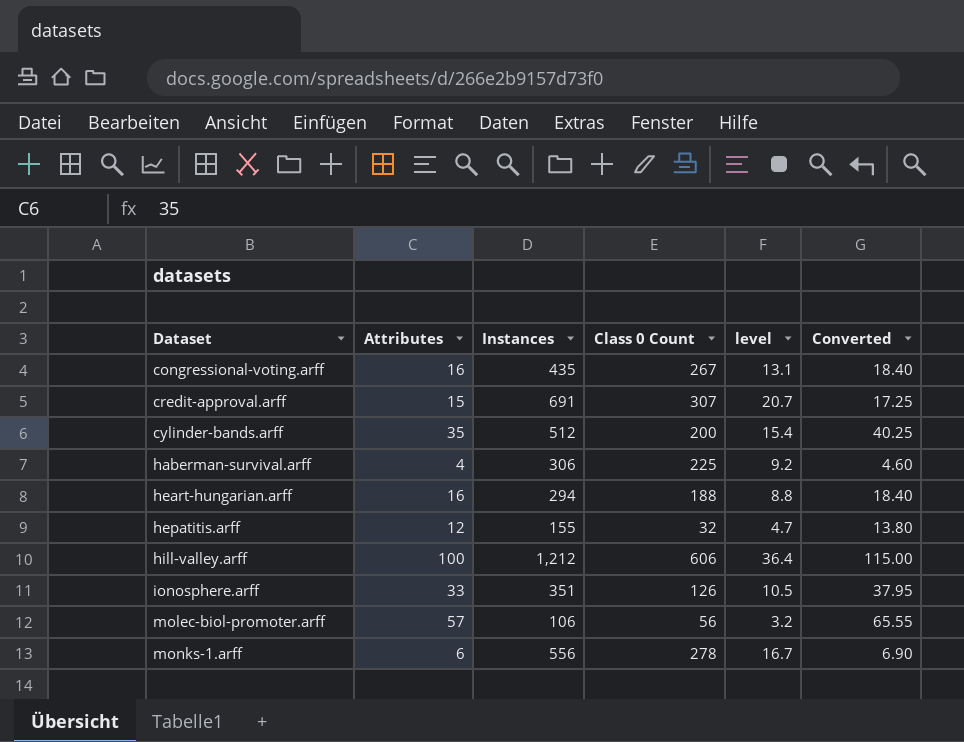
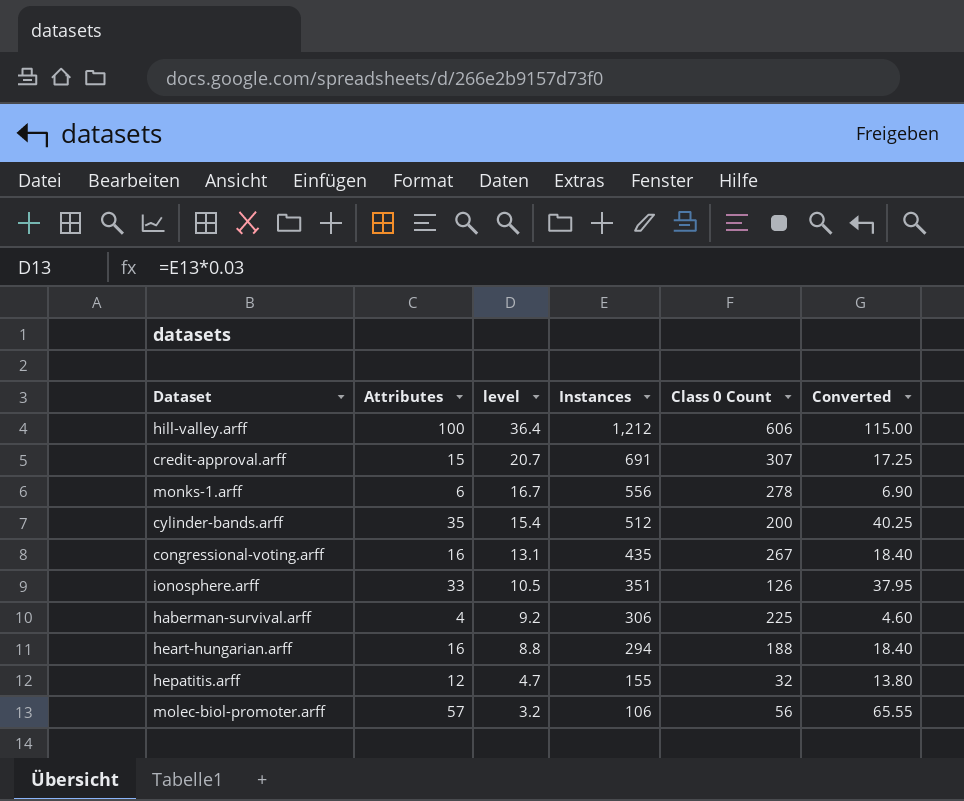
row order: Dataset ascending -> level descending
column level | position: 5 -> 3

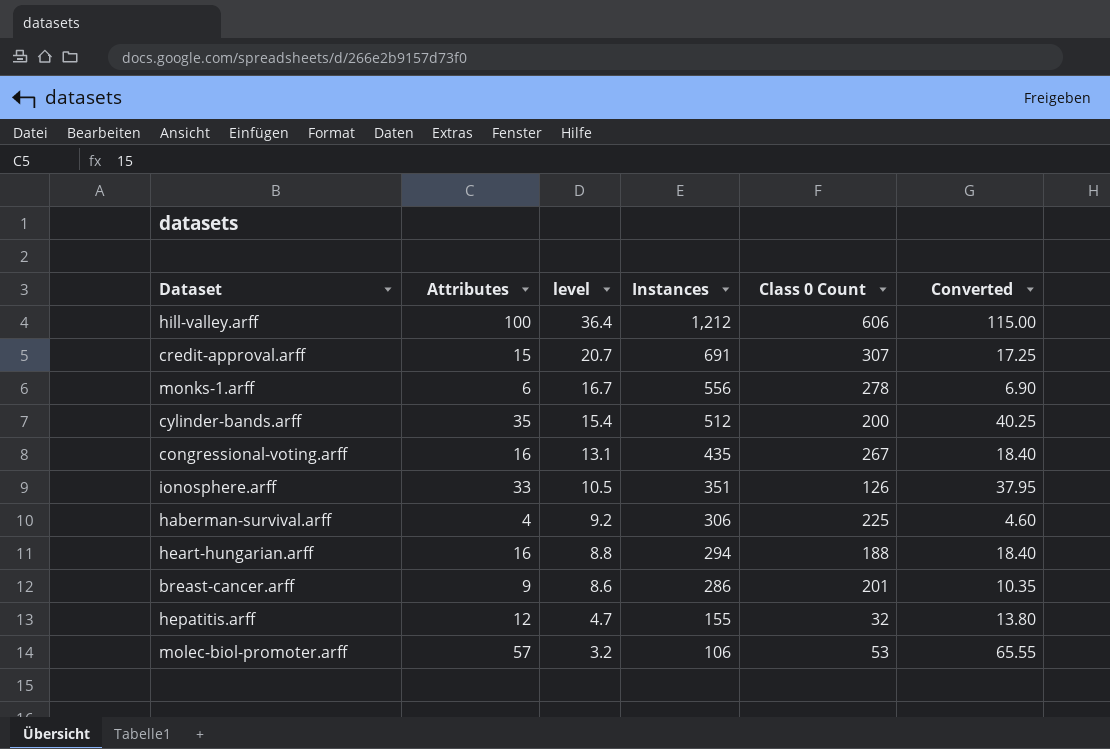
row breast-cancer.arff: none -> 9 | 8.6 | 286 | 201 | 10.35
molec-biol-promoter.arff | Class 0 Count: 56 -> 53

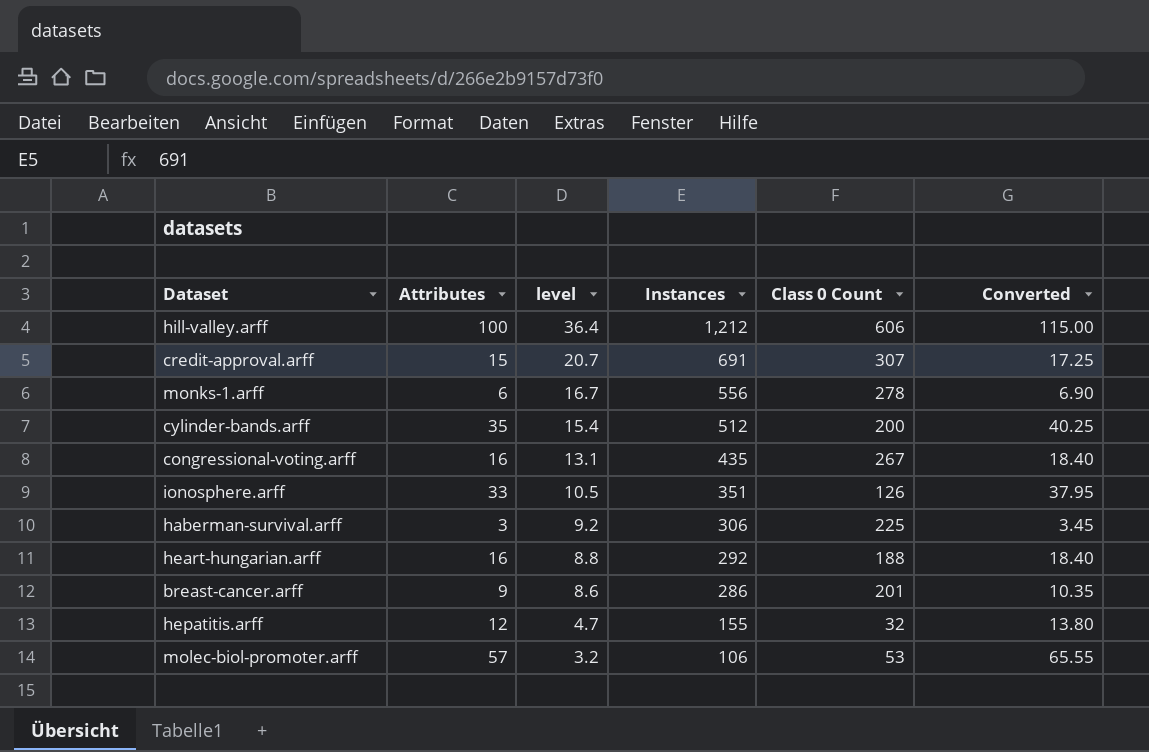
haberman-survival.arff | Attributes: 4 -> 3
haberman-survival.arff | Converted: 4.60 -> 3.45
heart-hungarian.arff | Instances: 294 -> 292

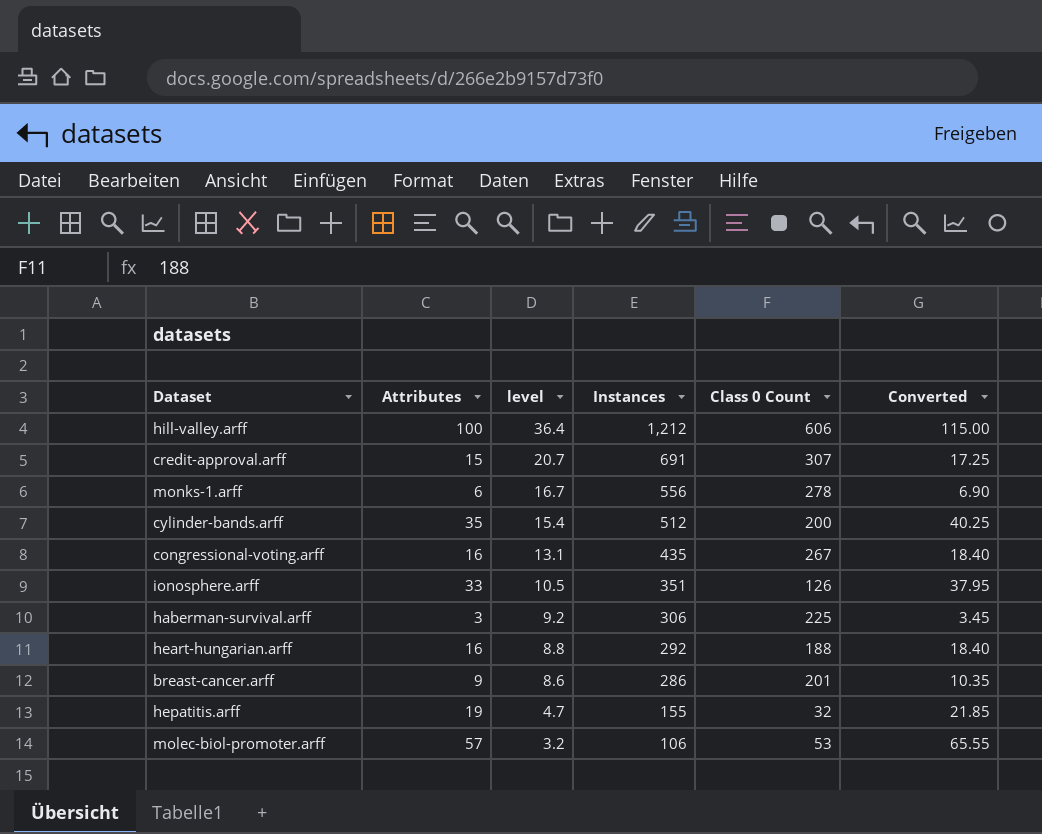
hepatitis.arff | Attributes: 12 -> 19
hepatitis.arff | Converted: 13.80 -> 21.85

